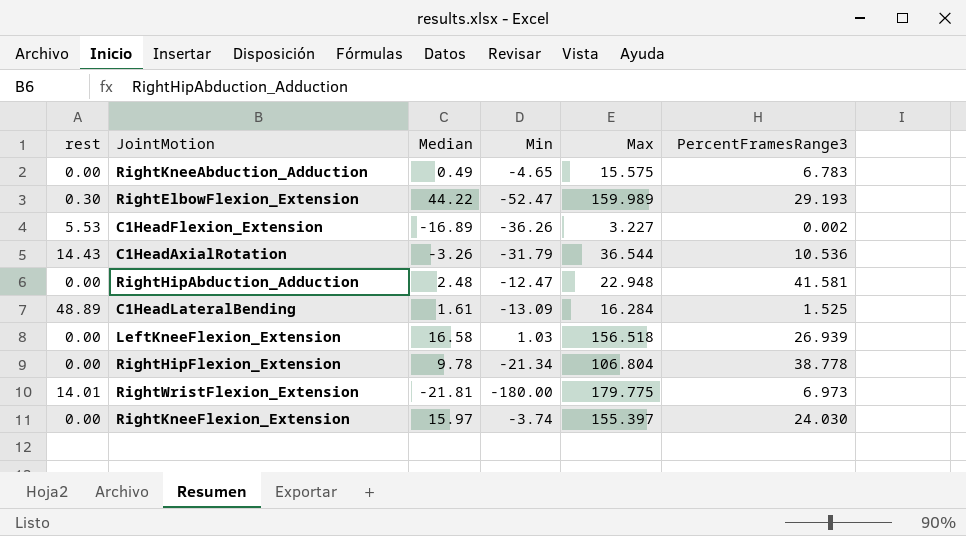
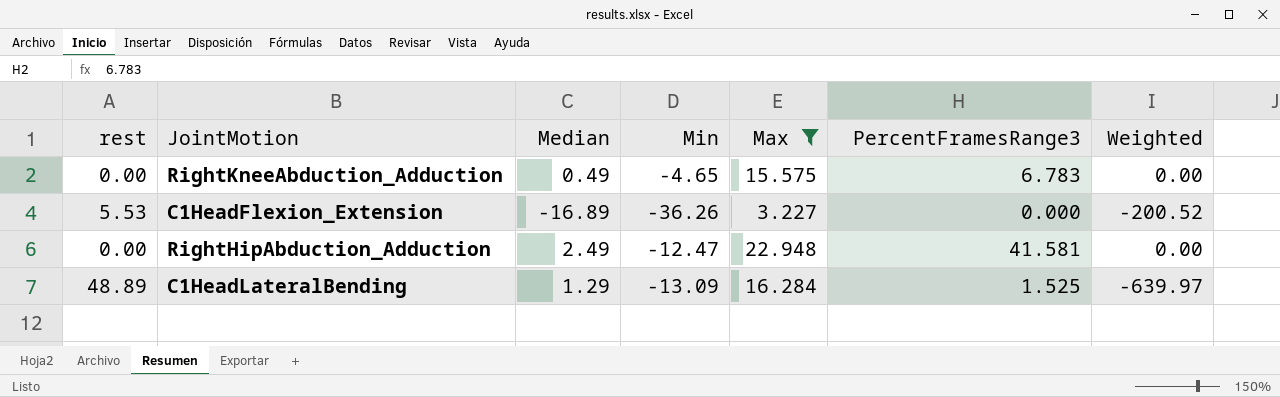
filter: none -> Max <= 22.948
column Weighted | formula: none -> [rest] * [Min]
C1HeadFlexion_Extension | PercentFramesRange3: 0.002 -> 0.000
RightHipAbduction_Adduction | Median: 2.48 -> 2.49
C1HeadLateralBending | Median: 1.61 -> 1.29

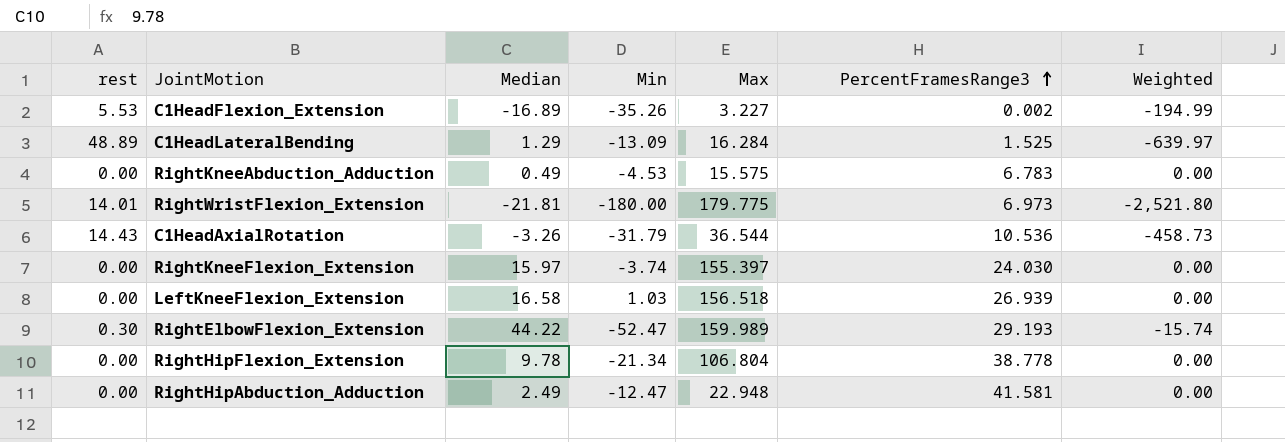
filter: Max <= 22.948 -> none
row order: none -> PercentFramesRange3 ascending
C1HeadFlexion_Extension | Min: -36.26 -> -35.26
C1HeadFlexion_Extension | PercentFramesRange3: 0.000 -> 0.002
C1HeadFlexion_Extension | Weighted: -200.52 -> -194.99
RightKneeAbduction_Adduction | Min: -4.65 -> -4.53

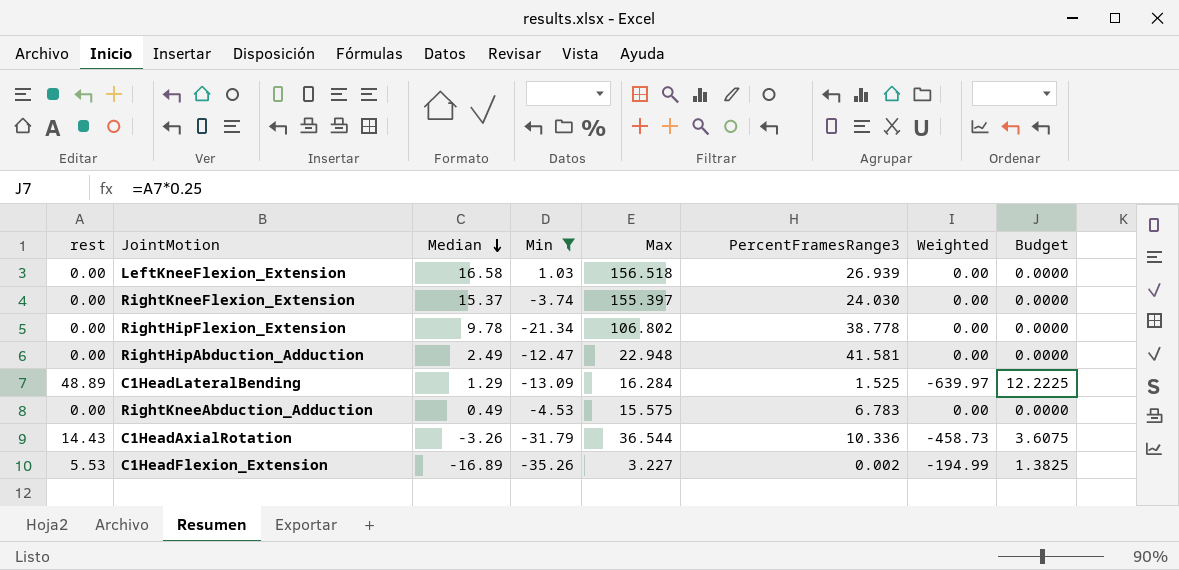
filter: none -> Min >= -35.26
row order: PercentFramesRange3 ascending -> Median descending
column Budget | formula: none -> [rest] * 0.25
RightKneeFlexion_Extension | Median: 15.97 -> 15.37
RightHipFlexion_Extension | Max: 106.804 -> 106.802
C1HeadAxialRotation | PercentFramesRange3: 10.536 -> 10.336

